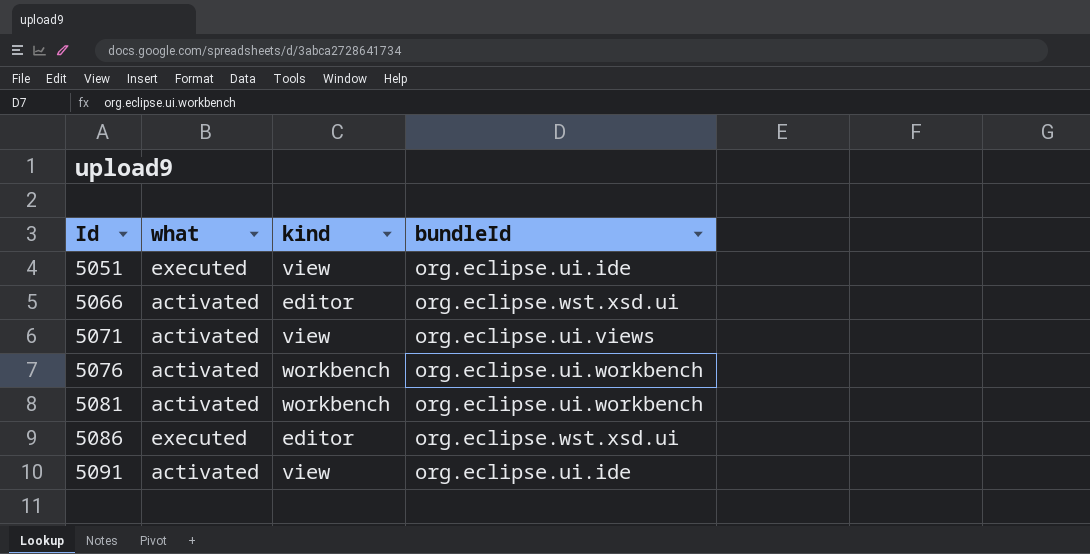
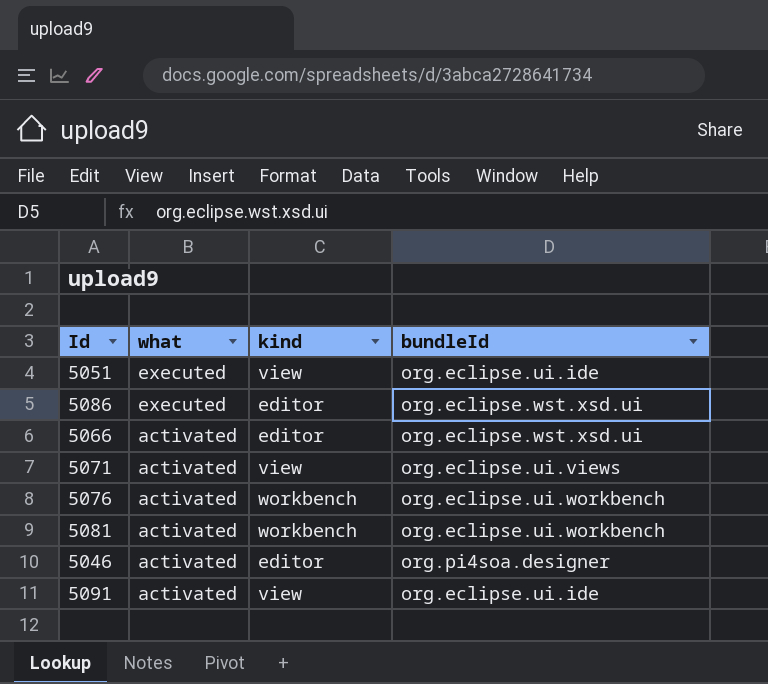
row order: Id ascending -> what descending
row 5046: none -> activated | editor | org.pi4soa.designer

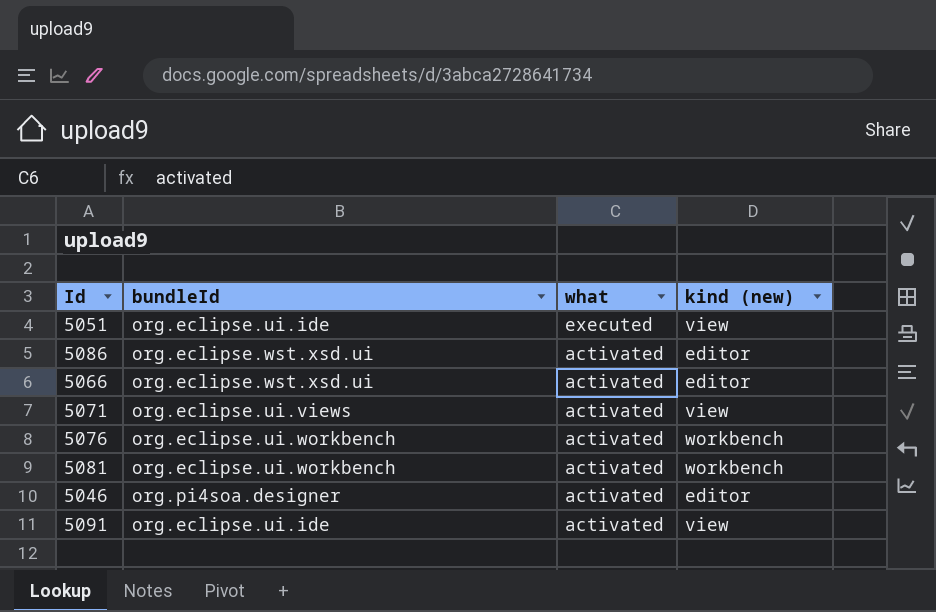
column bundleId | position: 4 -> 2
column name: kind -> kind (new)
5086 | what: executed -> activated

